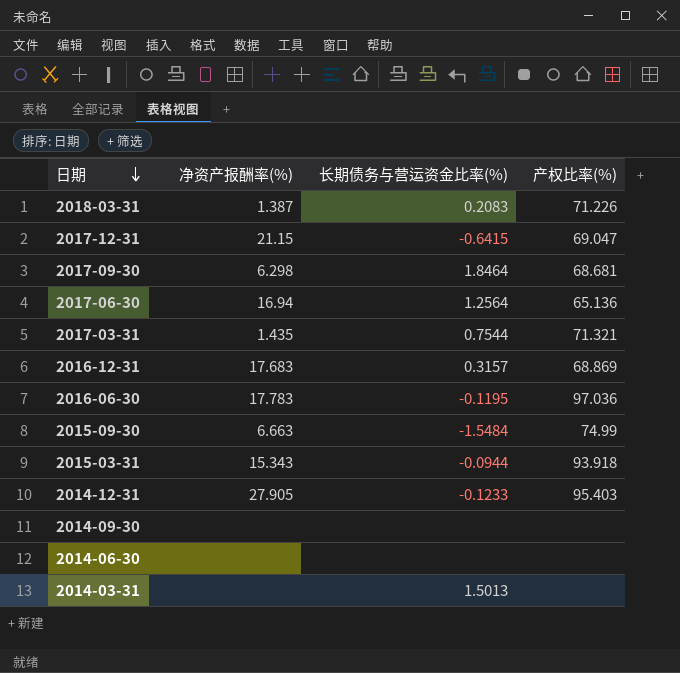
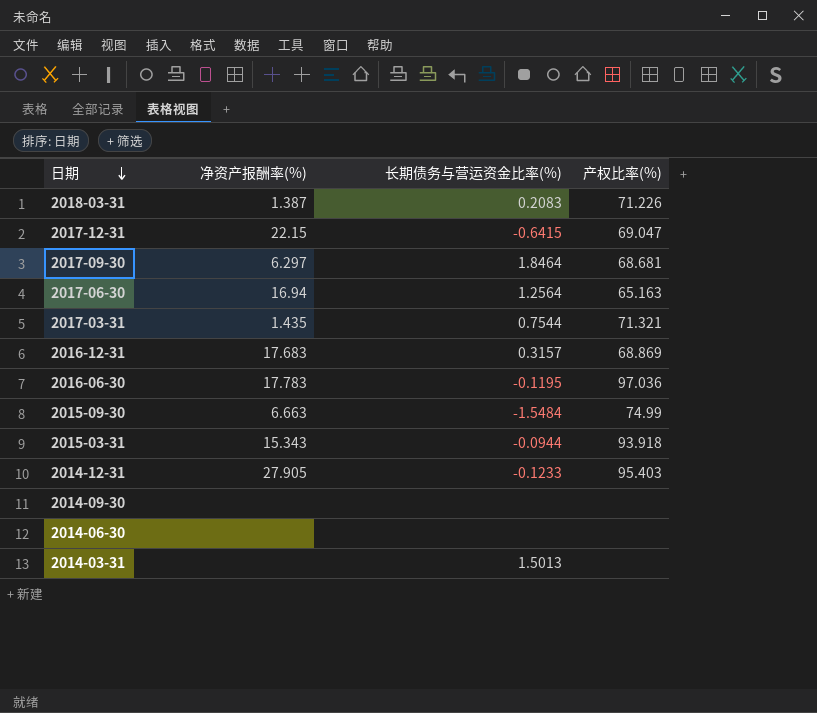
2017-12-31 | 净资产报酬率(%): 21.15 -> 22.15
2017-09-30 | 净资产报酬率(%): 6.298 -> 6.297
2017-06-30 | 产权比率(%): 65.136 -> 65.163

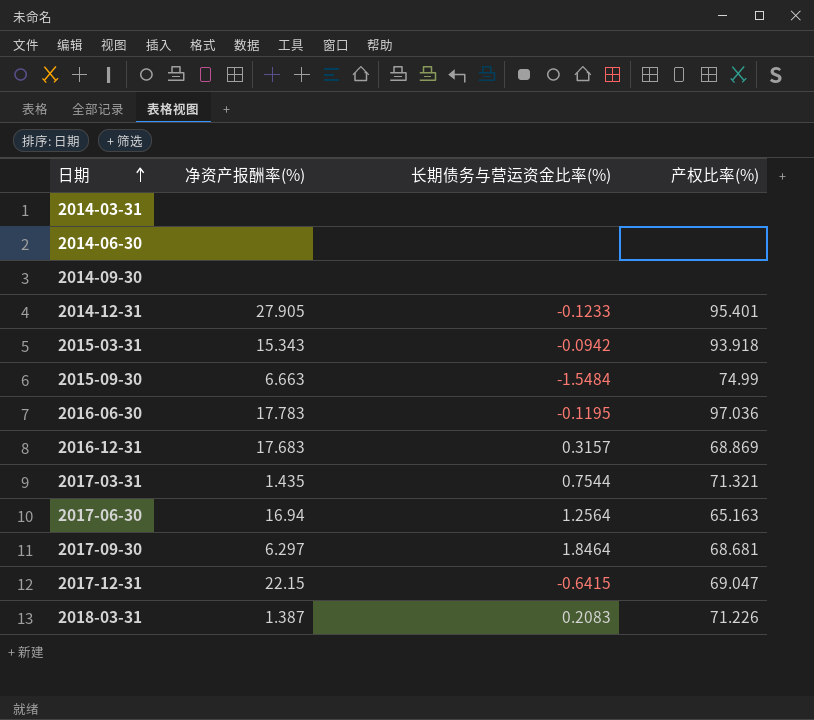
row order: 日期 descending -> 日期 ascending
2014-03-31 | 长期债务与营运资金比率(%): 1.5013 -> none
2014-12-31 | 产权比率(%): 95.403 -> 95.401
2015-03-31 | 长期债务与营运资金比率(%): -0.0944 -> -0.0942

